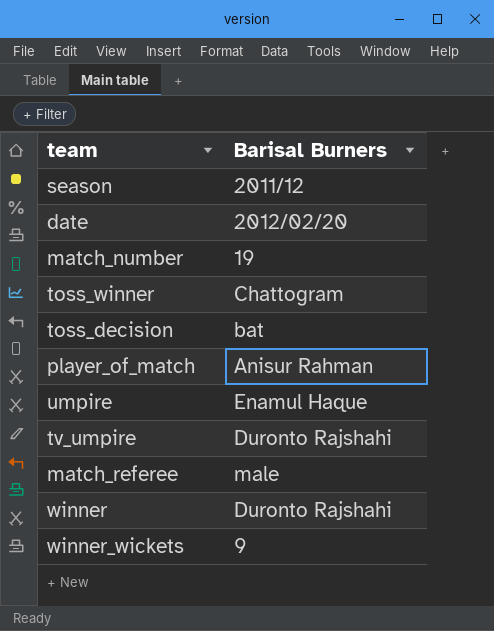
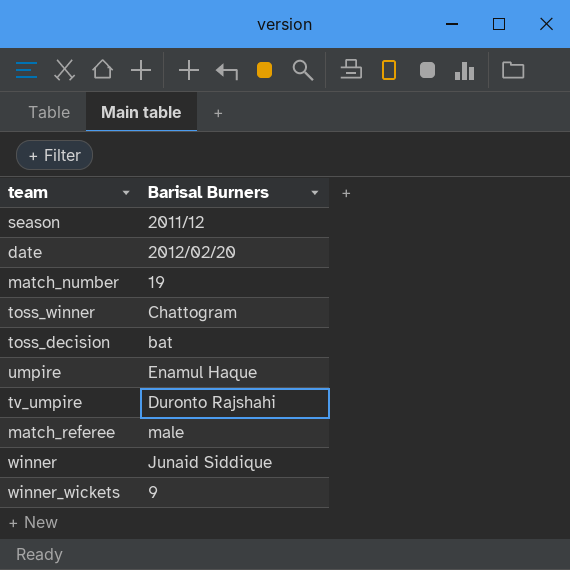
row player_of_match: Anisur Rahman -> none
winner | Barisal Burners: Duronto Rajshahi -> Junaid Siddique

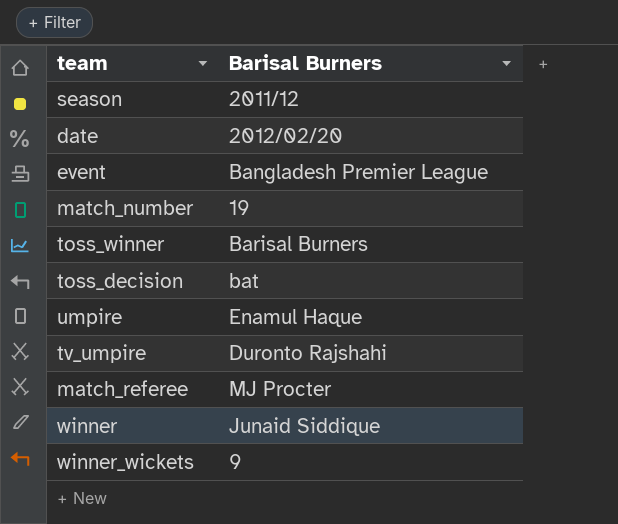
row event: none -> Bangladesh Premier League
toss_winner | Barisal Burners: Chattogram -> Barisal Burners
match_referee | Barisal Burners: male -> MJ Procter

